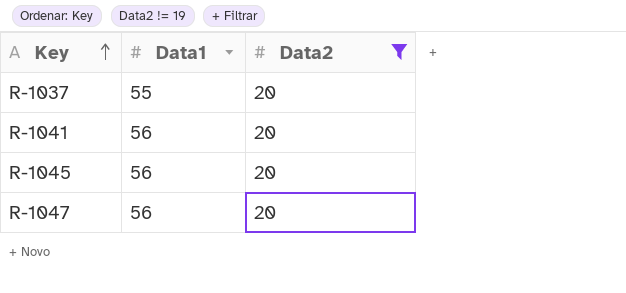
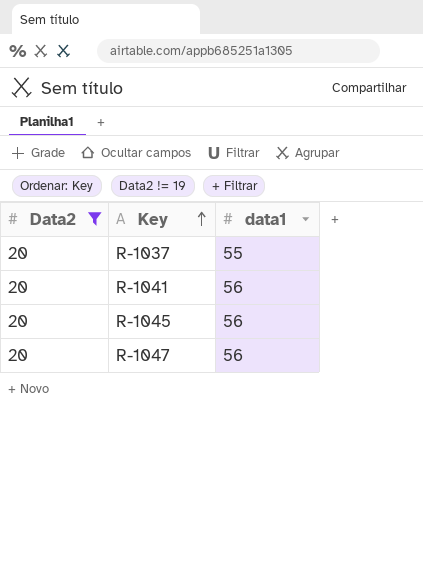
column Data2 | position: 3 -> 1
column name: Data1 -> data1

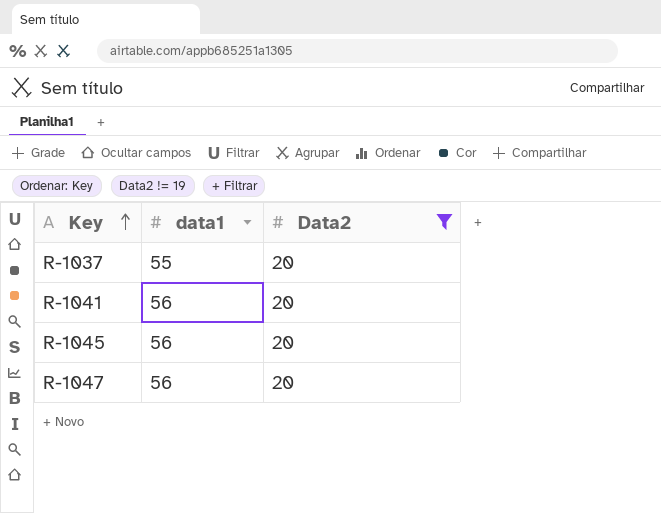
column Data2 | position: 1 -> 3

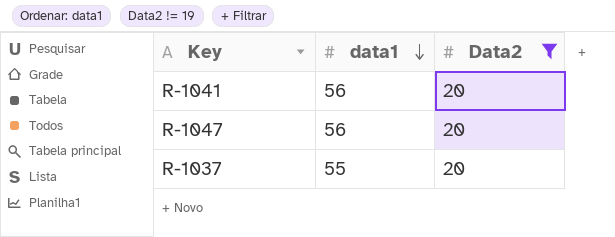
row order: Key ascending -> data1 descending
row R-1045: 56 | 20 -> none

